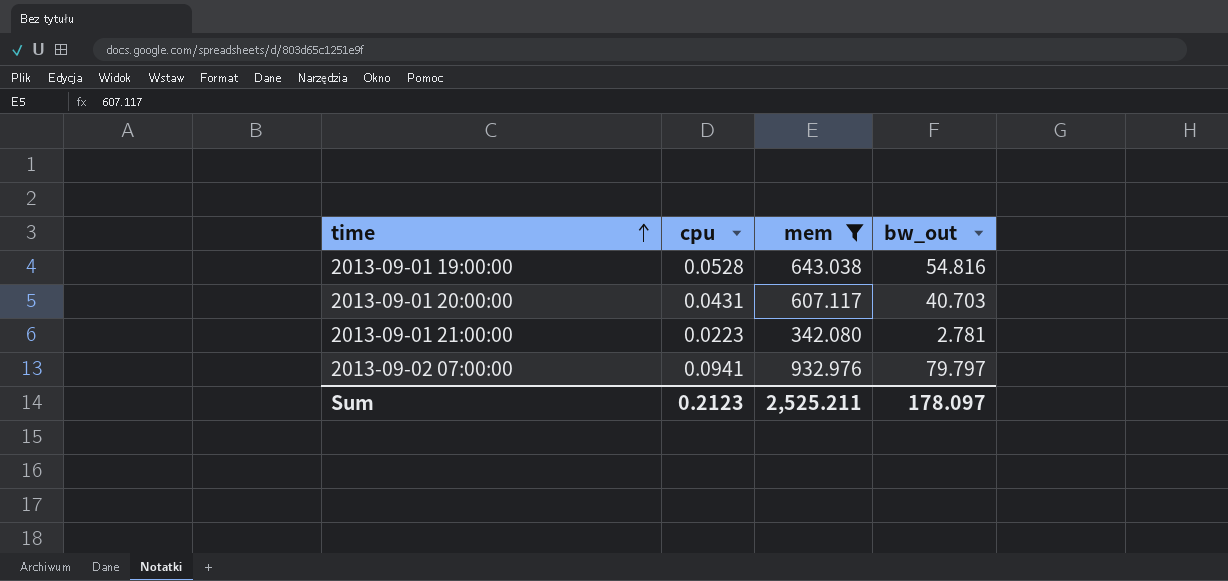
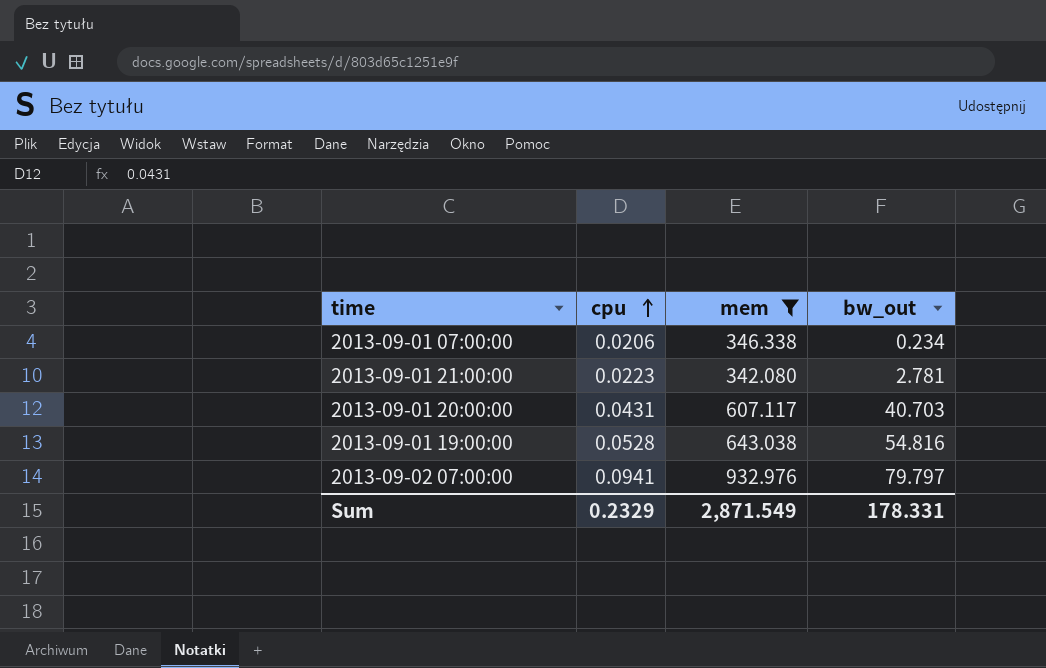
row order: time ascending -> cpu ascending
row 2013-09-01 07:00:00: none -> 0.0206 | 346.338 | 0.234
Sum | cpu: 0.2123 -> 0.2329
Sum | mem: 2,525.211 -> 2,871.549
Sum | bw_out: 178.097 -> 178.331

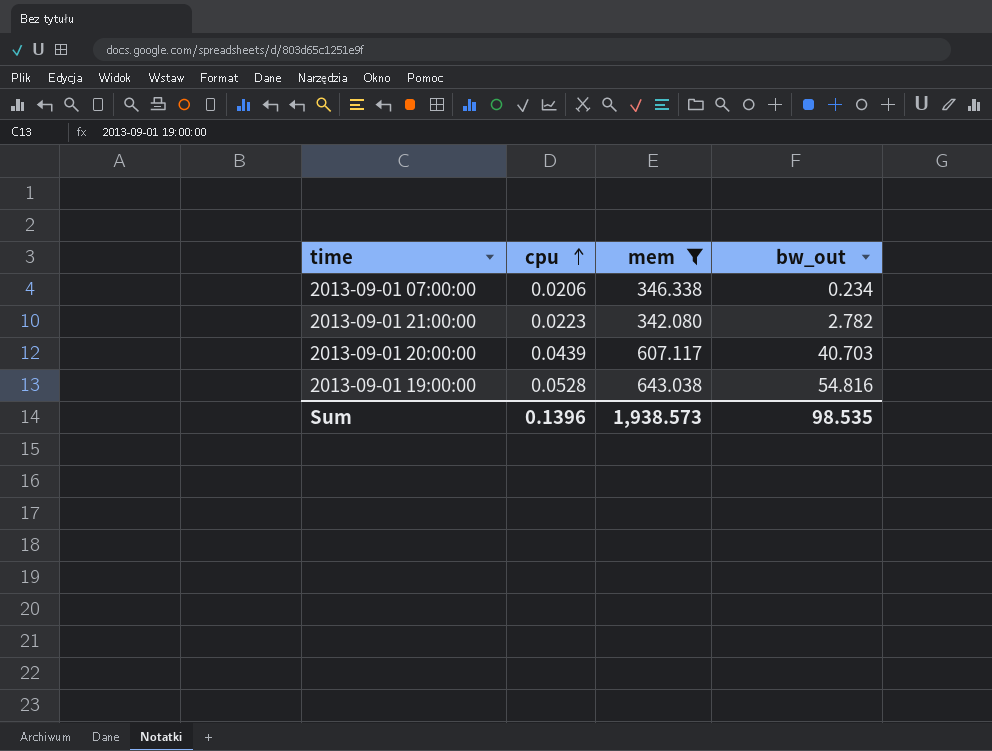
row 2013-09-02 07:00:00: 0.0941 | 932.976 | 79.797 -> none
2013-09-01 21:00:00 | bw_out: 2.781 -> 2.782
2013-09-01 20:00:00 | cpu: 0.0431 -> 0.0439
Sum | cpu: 0.2329 -> 0.1396
Sum | mem: 2,871.549 -> 1,938.573
Sum | bw_out: 178.331 -> 98.535

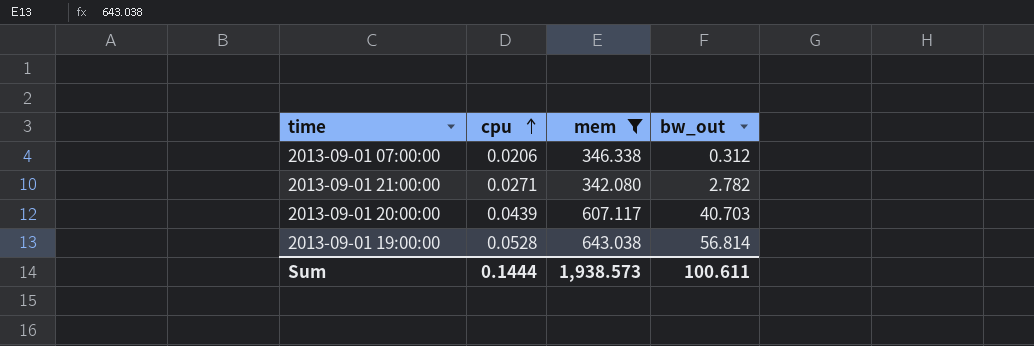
2013-09-01 07:00:00 | bw_out: 0.234 -> 0.312
2013-09-01 21:00:00 | cpu: 0.0223 -> 0.0271
2013-09-01 19:00:00 | bw_out: 54.816 -> 56.814
Sum | cpu: 0.1396 -> 0.1444
Sum | bw_out: 98.535 -> 100.611

